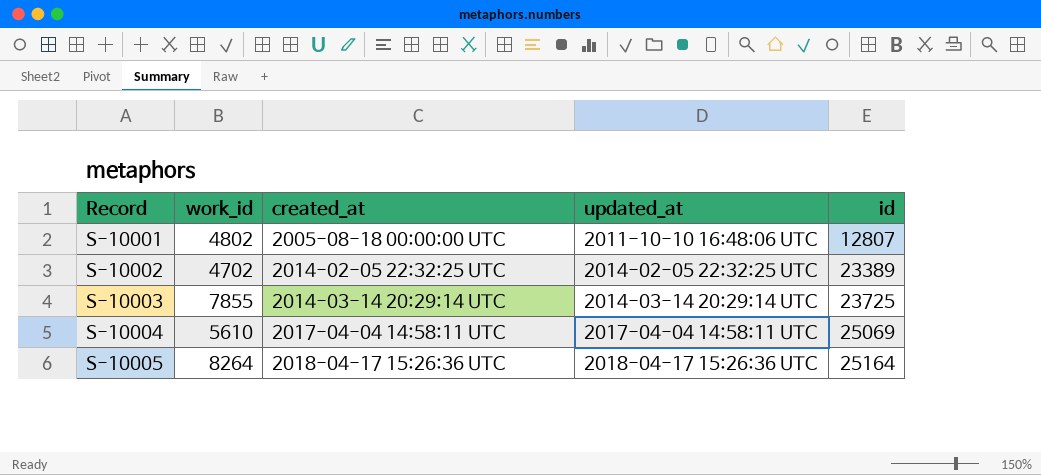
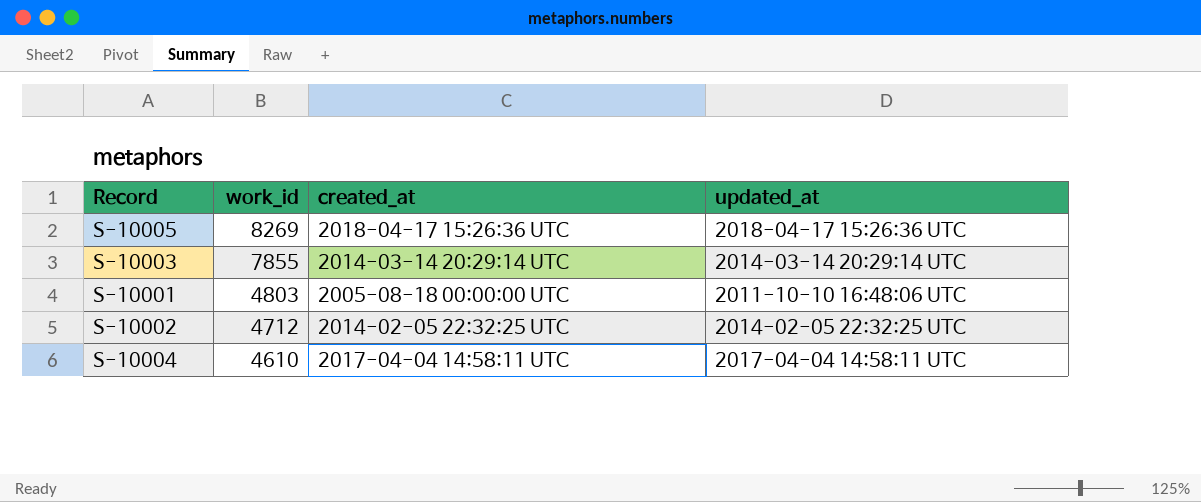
row order: Record ascending -> work_id descending
column id | position: 5 -> none
S-10005 | work_id: 8264 -> 8269
S-10001 | work_id: 4802 -> 4803
S-10002 | work_id: 4702 -> 4712
S-10004 | work_id: 5610 -> 4610

